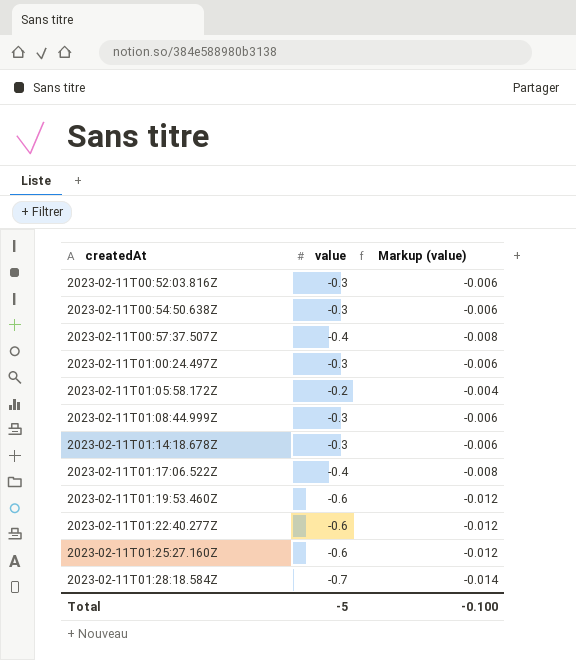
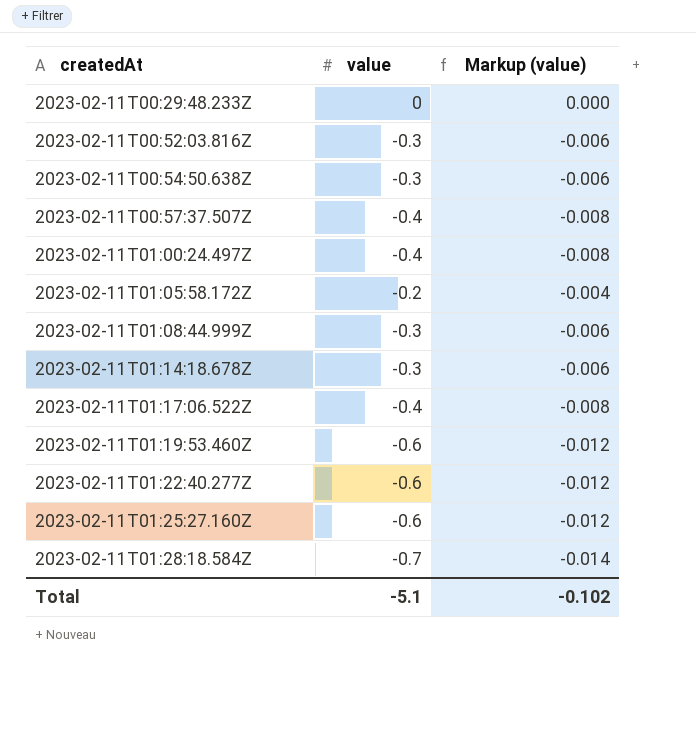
row 2023-02-11T00:29:48.233Z: none -> 0 | 0.000
2023-02-11T01:00:24.497Z | value: -0.3 -> -0.4
2023-02-11T01:00:24.497Z | Markup (value): -0.006 -> -0.008
Total | value: -5 -> -5.1
Total | Markup (value): -0.100 -> -0.102

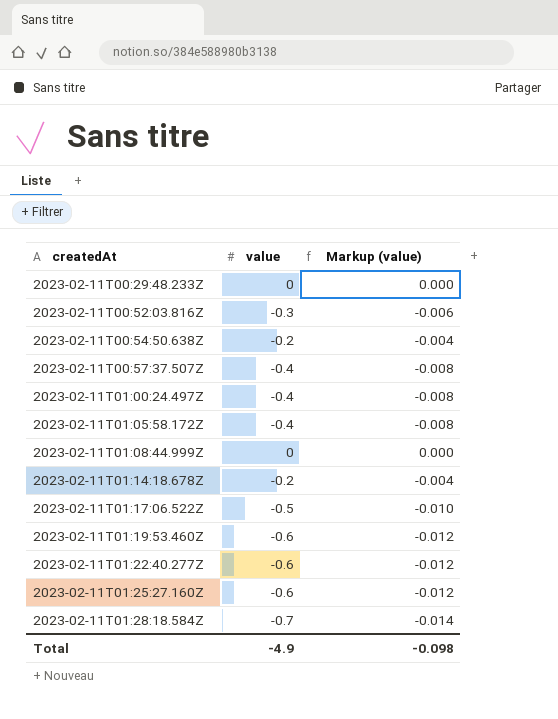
2023-02-11T00:54:50.638Z | value: -0.3 -> -0.2
2023-02-11T00:54:50.638Z | Markup (value): -0.006 -> -0.004
2023-02-11T01:05:58.172Z | value: -0.2 -> -0.4
2023-02-11T01:05:58.172Z | Markup (value): -0.004 -> -0.008
2023-02-11T01:08:44.999Z | value: -0.3 -> 0
2023-02-11T01:08:44.999Z | Markup (value): -0.006 -> 0.000
2023-02-11T01:14:18.678Z | value: -0.3 -> -0.2
2023-02-11T01:14:18.678Z | Markup (value): -0.006 -> -0.004
2023-02-11T01:17:06.522Z | value: -0.4 -> -0.5
2023-02-11T01:17:06.522Z | Markup (value): -0.008 -> -0.010
Total | value: -5.1 -> -4.9
Total | Markup (value): -0.102 -> -0.098

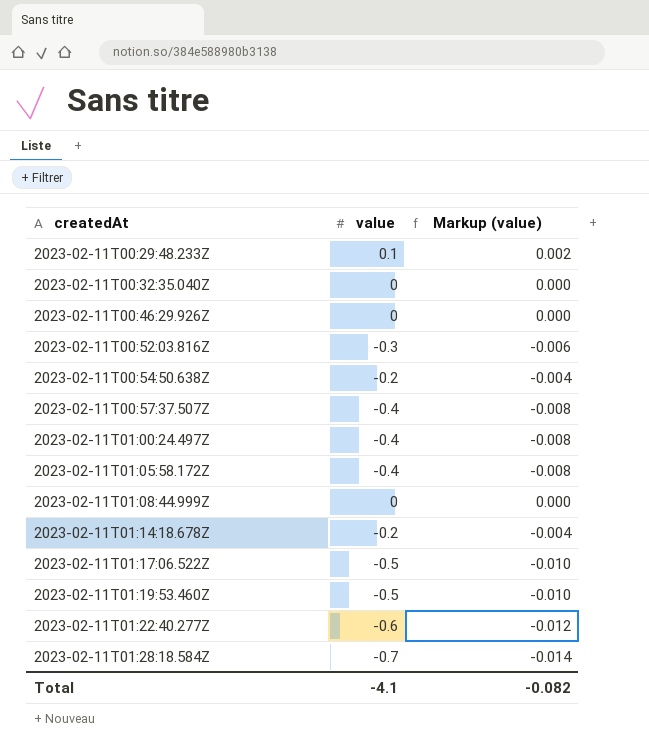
row 2023-02-11T01:25:27.160Z: -0.6 | -0.012 -> none
2023-02-11T00:29:48.233Z | value: 0 -> 0.1
2023-02-11T00:29:48.233Z | Markup (value): 0.000 -> 0.002
row 2023-02-11T00:32:35.040Z: none -> 0 | 0.000
row 2023-02-11T00:46:29.926Z: none -> 0 | 0.000
2023-02-11T01:19:53.460Z | value: -0.6 -> -0.5
2023-02-11T01:19:53.460Z | Markup (value): -0.012 -> -0.010
Total | value: -4.9 -> -4.1
Total | Markup (value): -0.098 -> -0.082

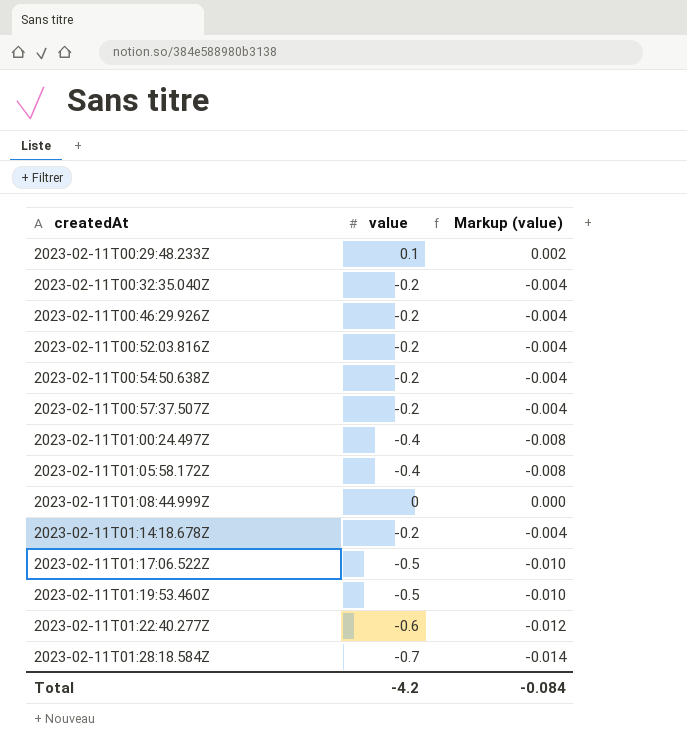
2023-02-11T00:32:35.040Z | value: 0 -> -0.2
2023-02-11T00:32:35.040Z | Markup (value): 0.000 -> -0.004
2023-02-11T00:46:29.926Z | value: 0 -> -0.2
2023-02-11T00:46:29.926Z | Markup (value): 0.000 -> -0.004
2023-02-11T00:52:03.816Z | value: -0.3 -> -0.2
2023-02-11T00:52:03.816Z | Markup (value): -0.006 -> -0.004
2023-02-11T00:57:37.507Z | value: -0.4 -> -0.2
2023-02-11T00:57:37.507Z | Markup (value): -0.008 -> -0.004
Total | value: -4.1 -> -4.2
Total | Markup (value): -0.082 -> -0.084

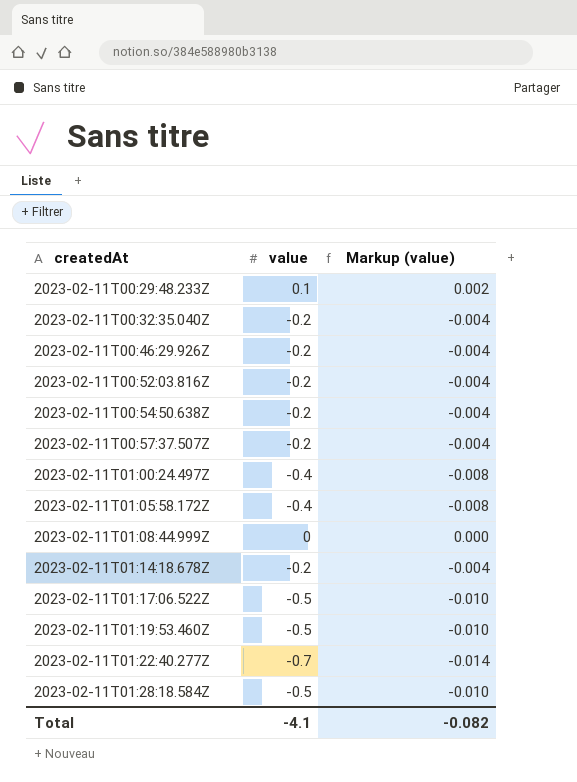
2023-02-11T01:22:40.277Z | value: -0.6 -> -0.7
2023-02-11T01:22:40.277Z | Markup (value): -0.012 -> -0.014
2023-02-11T01:28:18.584Z | value: -0.7 -> -0.5
2023-02-11T01:28:18.584Z | Markup (value): -0.014 -> -0.010
Total | value: -4.2 -> -4.1
Total | Markup (value): -0.084 -> -0.082

